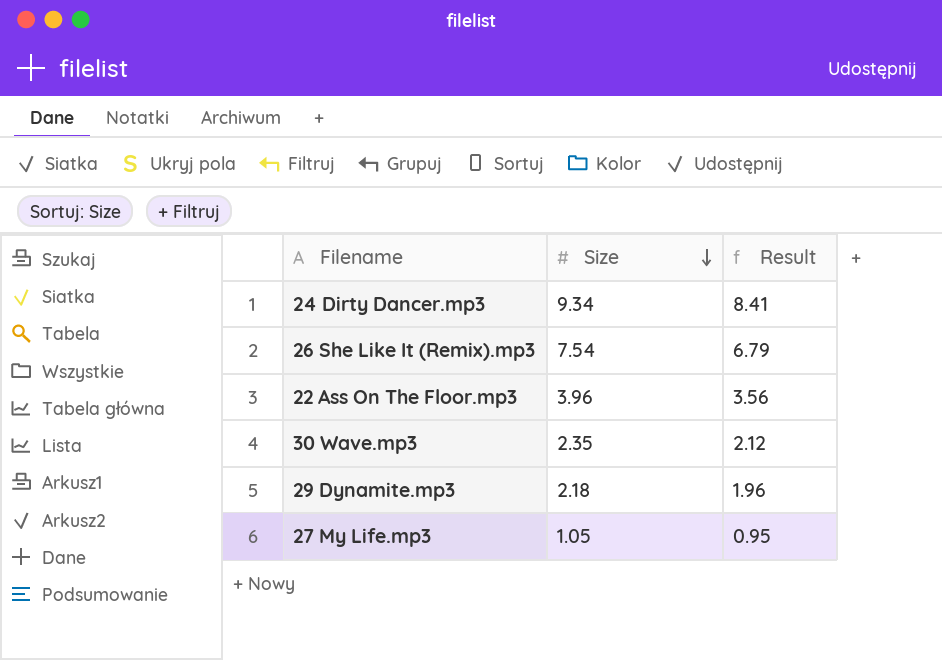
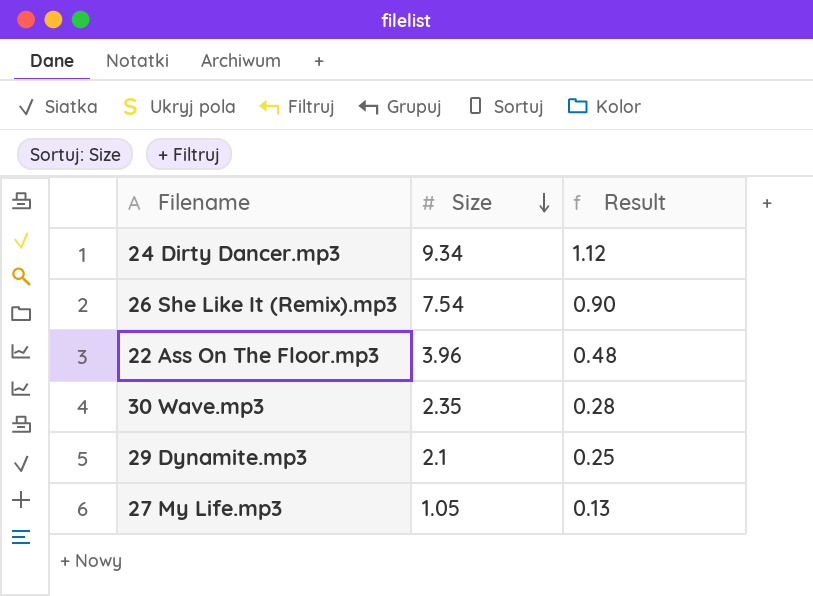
column Result | formula: [Size] * 0.9 -> [Size] * 0.12
29 Dynamite.mp3 | Size: 2.18 -> 2.1

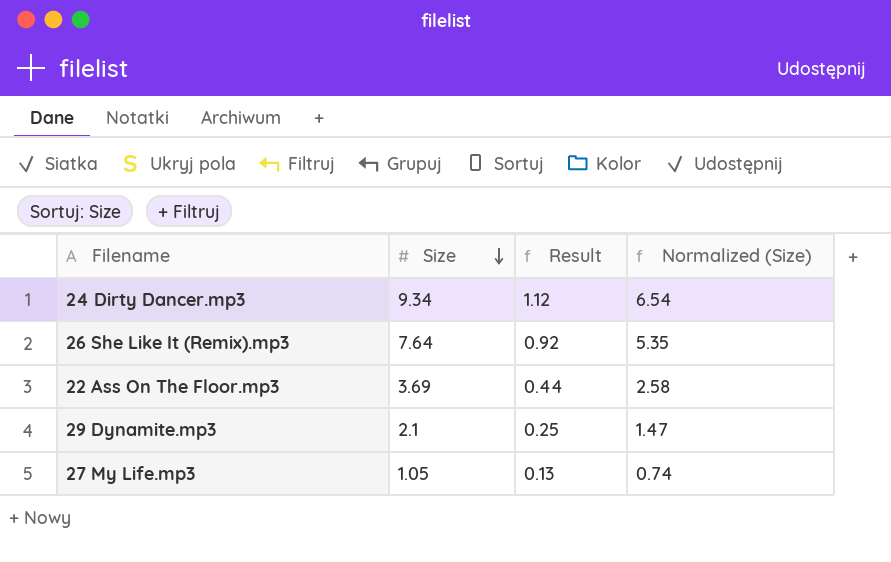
column Normalized (Size) | formula: none -> [Size] * 0.7
row 30 Wave.mp3: 2.35 | 0.28 -> none
26 She Like It (Remix).mp3 | Size: 7.54 -> 7.64
26 She Like It (Remix).mp3 | Result: 0.90 -> 0.92
22 Ass On The Floor.mp3 | Size: 3.96 -> 3.69
22 Ass On The Floor.mp3 | Result: 0.48 -> 0.44

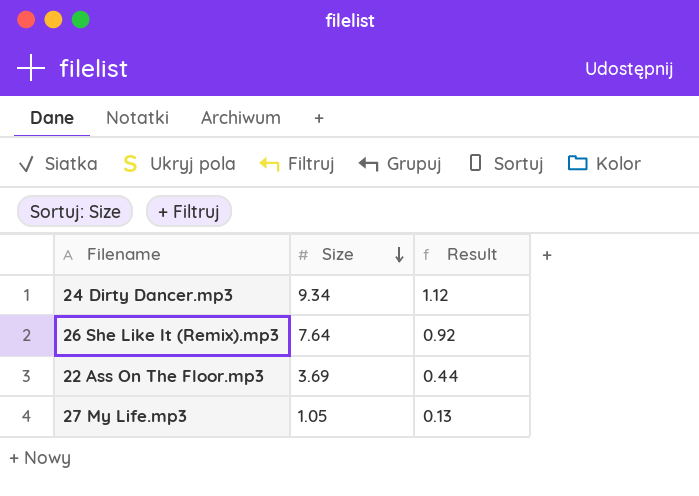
column Normalized (Size) | formula: [Size] * 0.7 -> none
row 29 Dynamite.mp3: 2.1 | 0.25 | 1.47 -> none

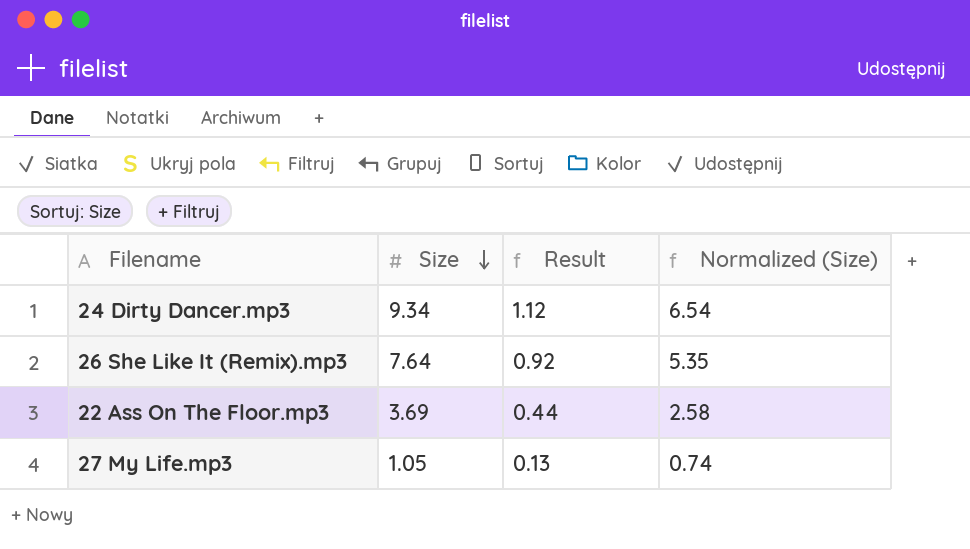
column Normalized (Size) | formula: none -> [Size] * 0.7

